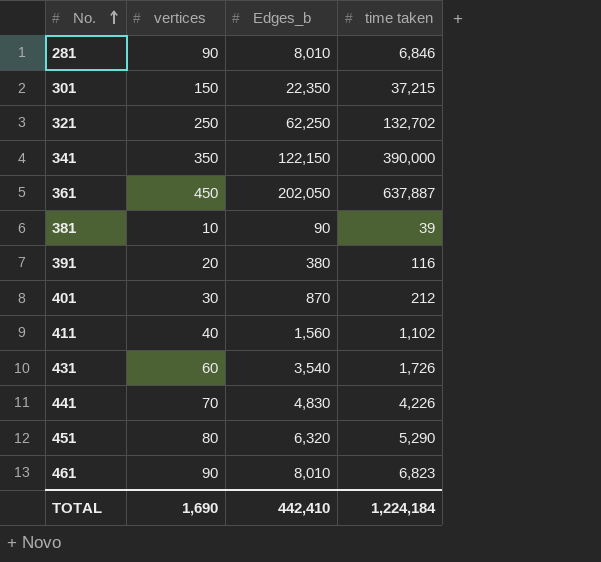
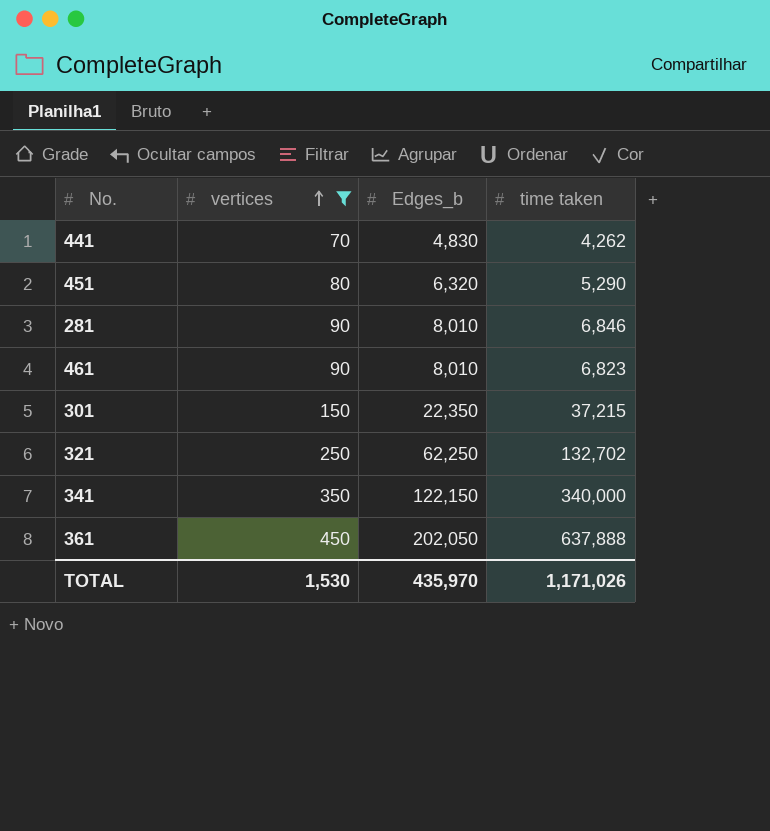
filter: none -> vertices >= 70
row order: No. ascending -> vertices ascending
441 | time taken: 4,226 -> 4,262
341 | time taken: 390,000 -> 340,000
361 | time taken: 637,887 -> 637,888
TOTAL | vertices: 1,690 -> 1,530
TOTAL | Edges_b: 442,410 -> 435,970
TOTAL | time taken: 1,224,184 -> 1,171,026

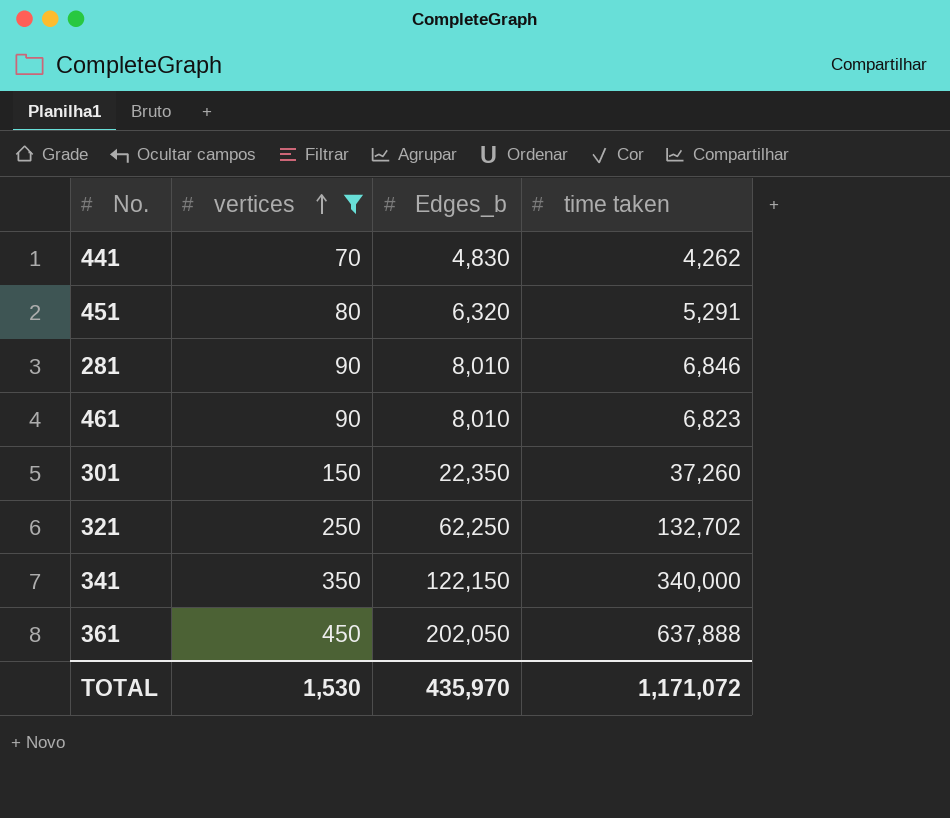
451 | time taken: 5,290 -> 5,291
301 | time taken: 37,215 -> 37,260
TOTAL | time taken: 1,171,026 -> 1,171,072

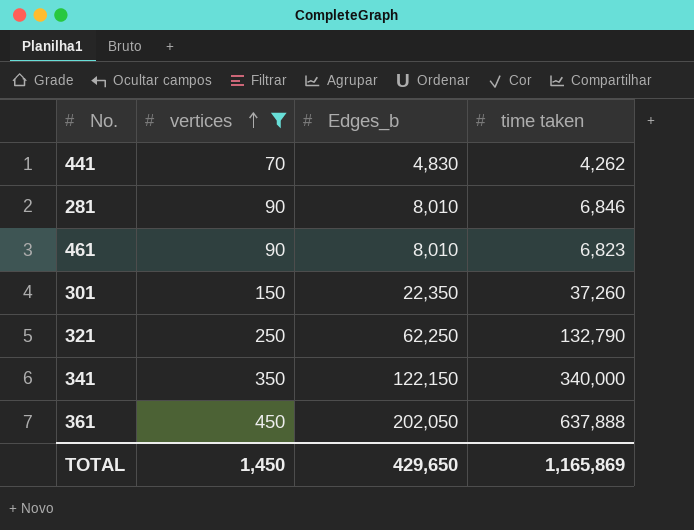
row 451: 80 | 6,320 | 5,291 -> none
321 | time taken: 132,702 -> 132,790
TOTAL | vertices: 1,530 -> 1,450
TOTAL | Edges_b: 435,970 -> 429,650
TOTAL | time taken: 1,171,072 -> 1,165,869

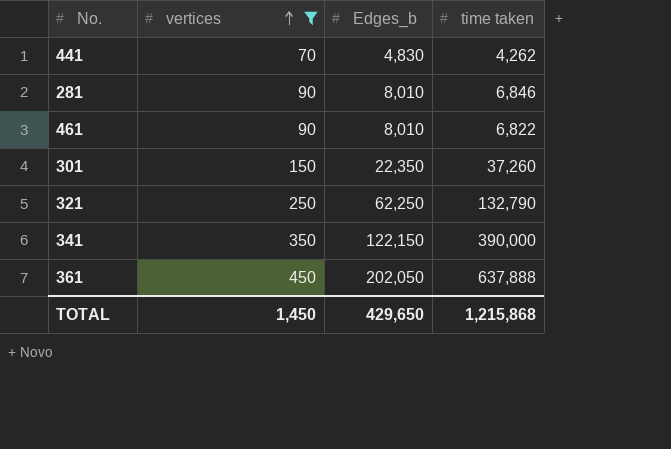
461 | time taken: 6,823 -> 6,822
341 | time taken: 340,000 -> 390,000
TOTAL | time taken: 1,165,869 -> 1,215,868

